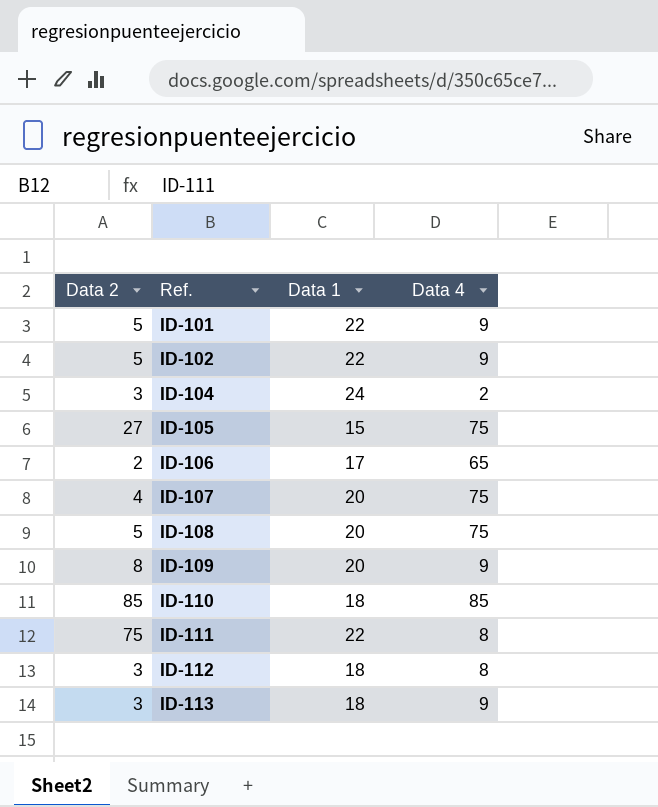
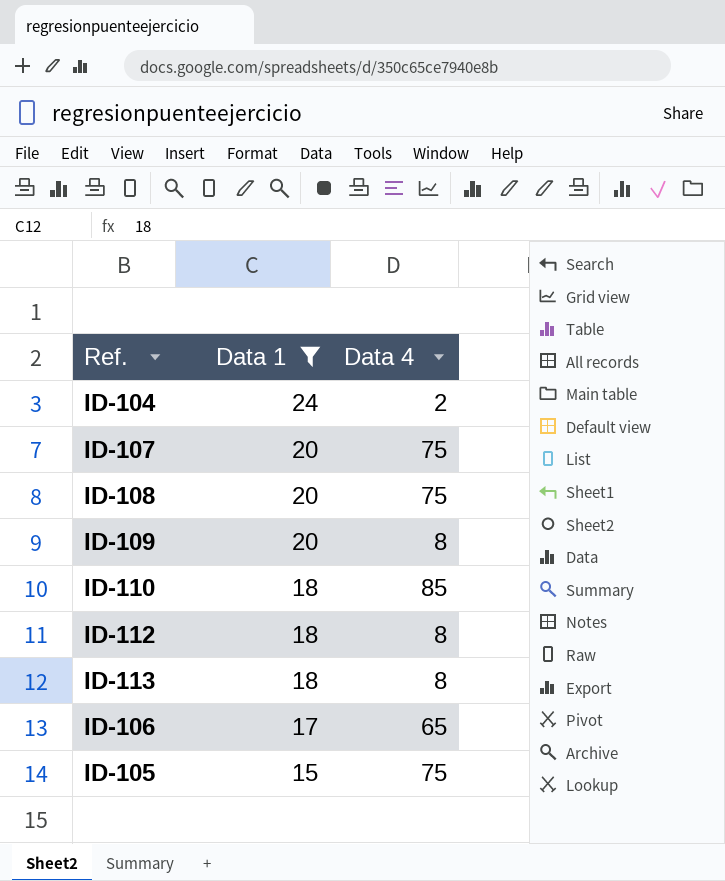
filter: none -> Data 1 != 22
row order: Ref. ascending -> Data 1 descending
column Data 2 | position: 1 -> none
ID-109 | Data 4: 9 -> 8
ID-113 | Data 4: 9 -> 8

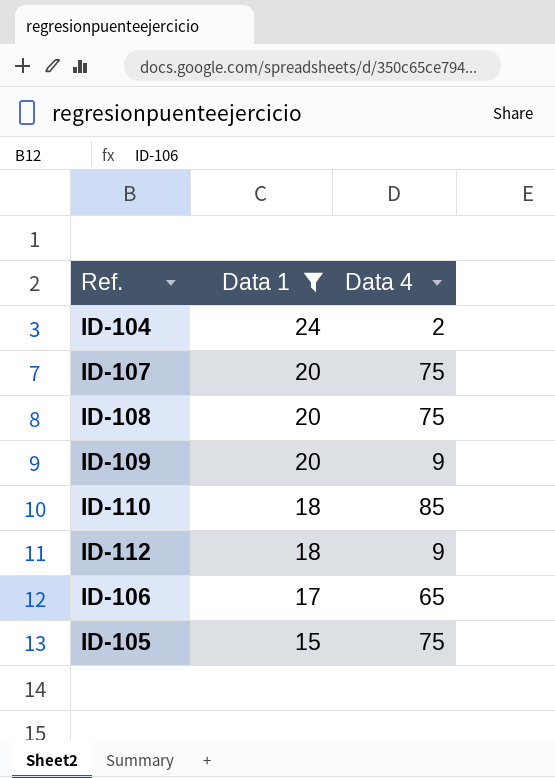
row ID-113: 18 | 8 -> none
ID-109 | Data 4: 8 -> 9
ID-112 | Data 4: 8 -> 9

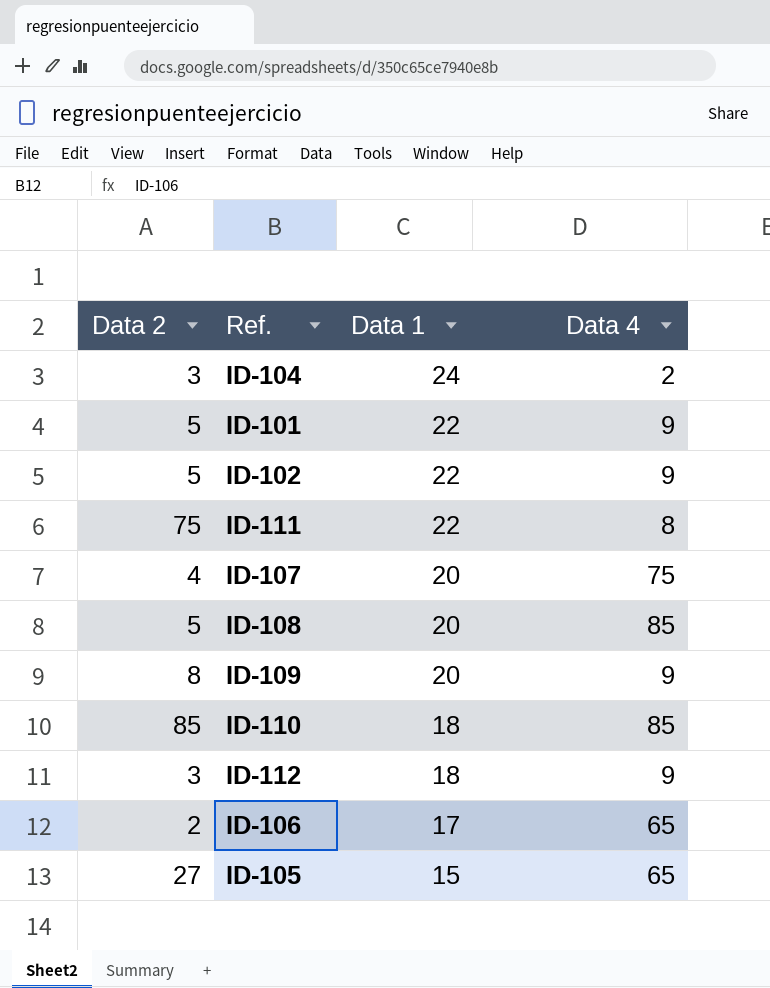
filter: Data 1 != 22 -> none
column Data 2 | position: none -> 1
ID-108 | Data 4: 75 -> 85
ID-105 | Data 4: 75 -> 65

